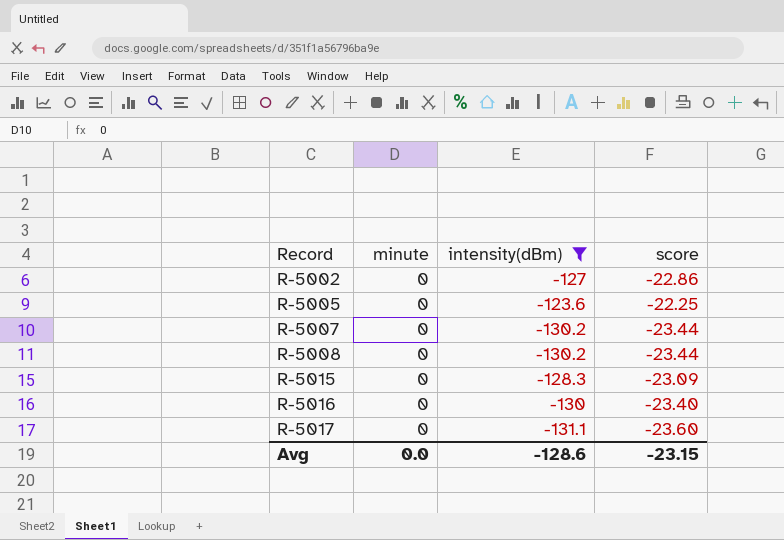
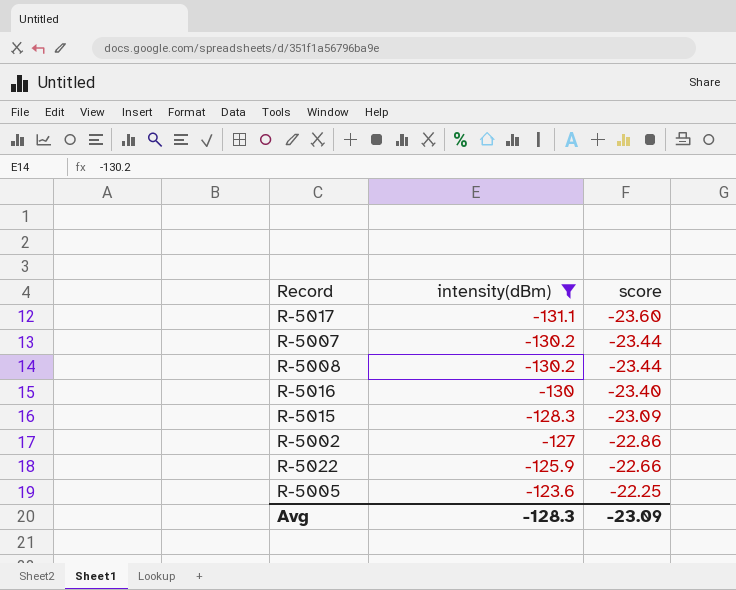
row order: Record ascending -> intensity(dBm) ascending
column minute | position: 2 -> none
row R-5022: none -> -125.9 | -22.66
Avg | intensity(dBm): -128.6 -> -128.3
Avg | score: -23.15 -> -23.09

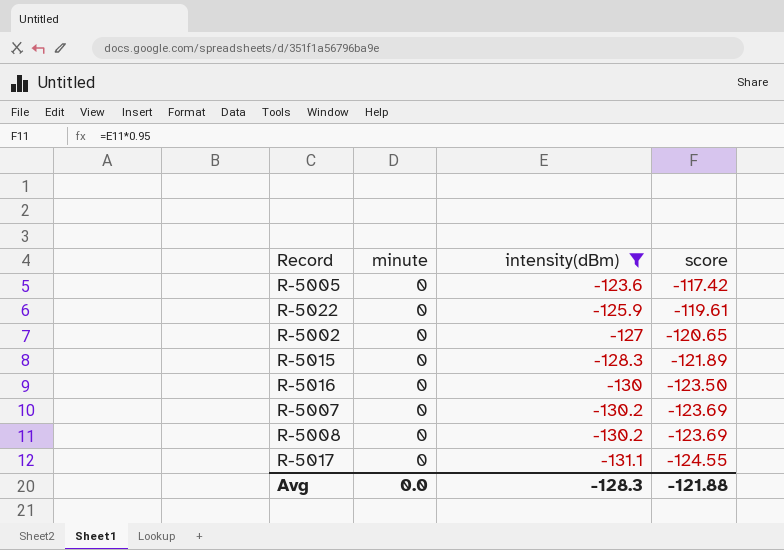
row order: intensity(dBm) ascending -> intensity(dBm) descending
column minute | position: none -> 2
column score | formula: [intensity(dBm)] * 0.18 -> [intensity(dBm)] * 0.95
Avg | score: -23.09 -> -121.88

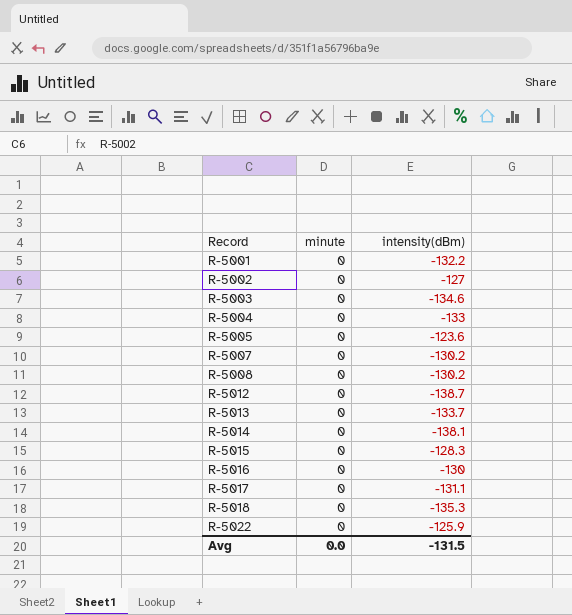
filter: intensity(dBm) >= -131.1 -> none
row order: intensity(dBm) descending -> Record ascending
column score | formula: [intensity(dBm)] * 0.95 -> none
Avg | intensity(dBm): -128.3 -> -131.5

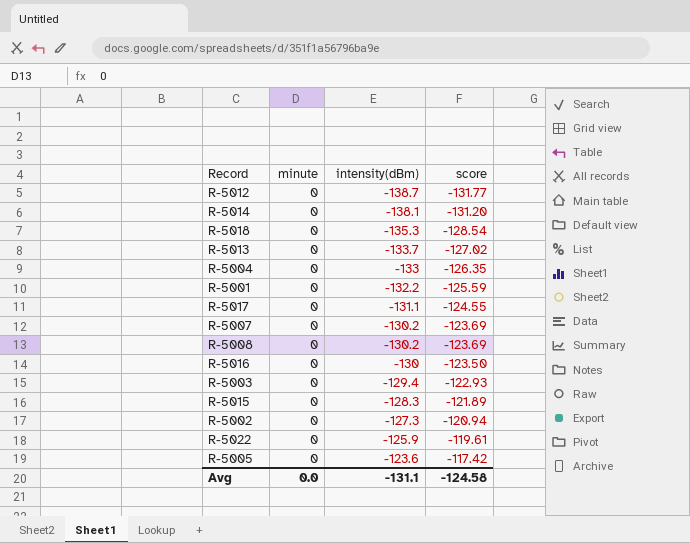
row order: Record ascending -> intensity(dBm) ascending
column score | formula: none -> [intensity(dBm)] * 0.95
R-5003 | intensity(dBm): -134.6 -> -129.4
R-5002 | intensity(dBm): -127 -> -127.3
Avg | intensity(dBm): -131.5 -> -131.1

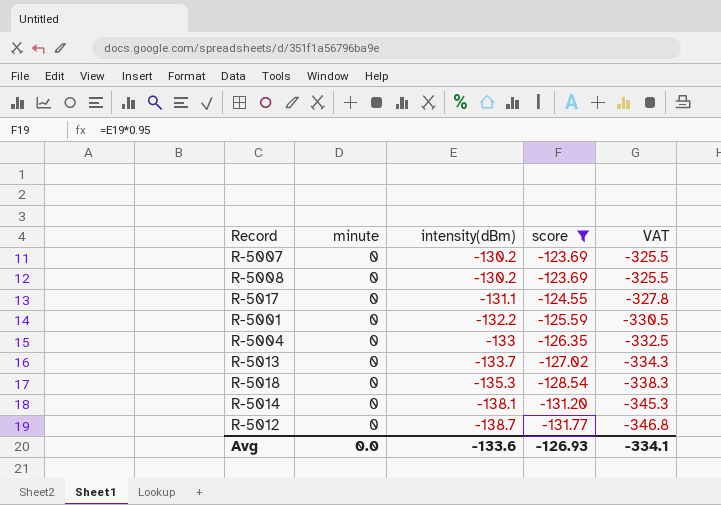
filter: none -> score <= -123.69
row order: intensity(dBm) ascending -> intensity(dBm) descending
column VAT | formula: none -> [intensity(dBm)] * 2.5
Avg | intensity(dBm): -131.1 -> -133.6
Avg | score: -124.58 -> -126.93

